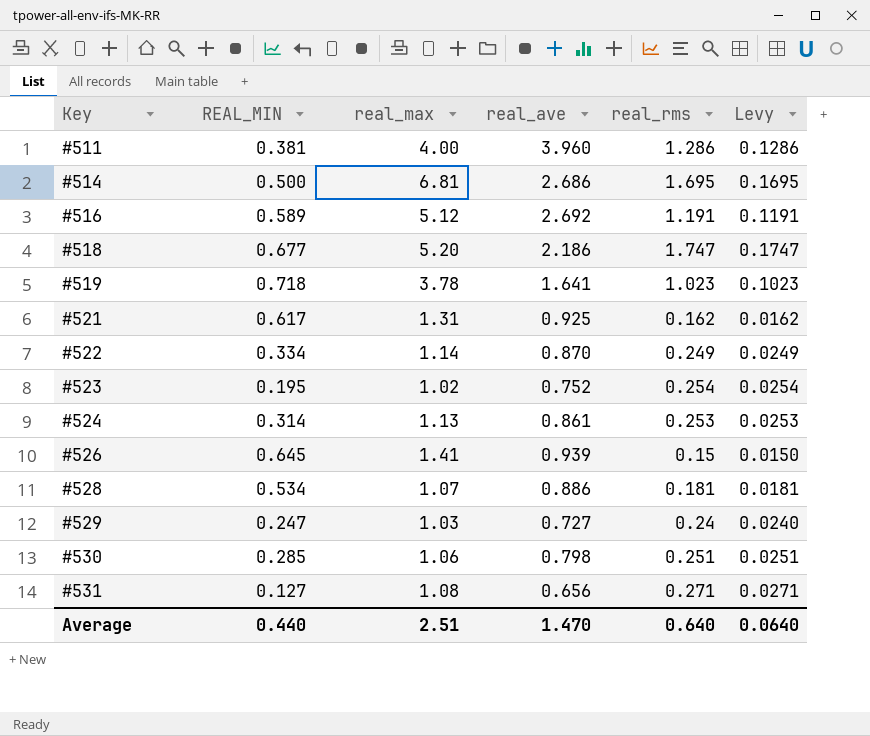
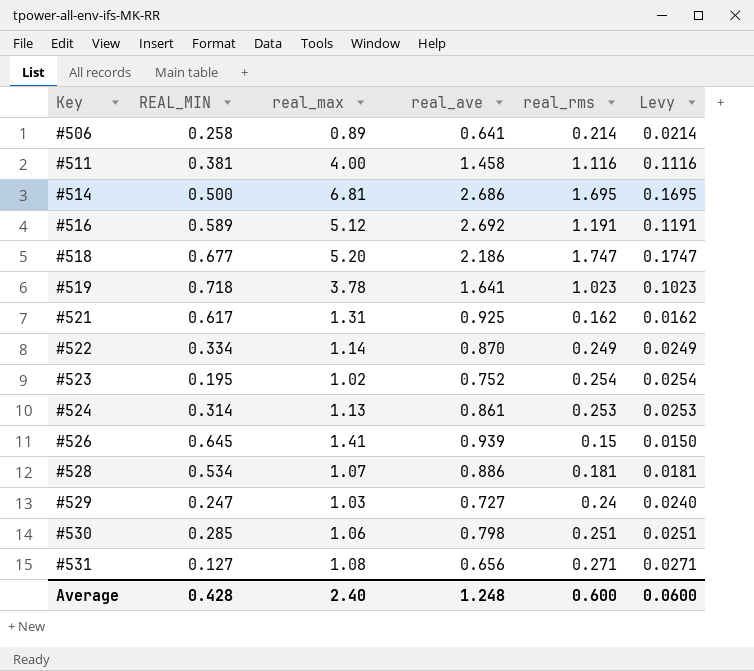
row #506: none -> 0.258 | 0.89 | 0.641 | 0.214 | 0.0214
#511 | real_ave: 3.960 -> 1.458
#511 | real_rms: 1.286 -> 1.116
#511 | Levy: 0.1286 -> 0.1116
Average | REAL_MIN: 0.440 -> 0.428
Average | real_max: 2.51 -> 2.40
Average | real_ave: 1.470 -> 1.248
Average | real_rms: 0.640 -> 0.600
Average | Levy: 0.0640 -> 0.0600

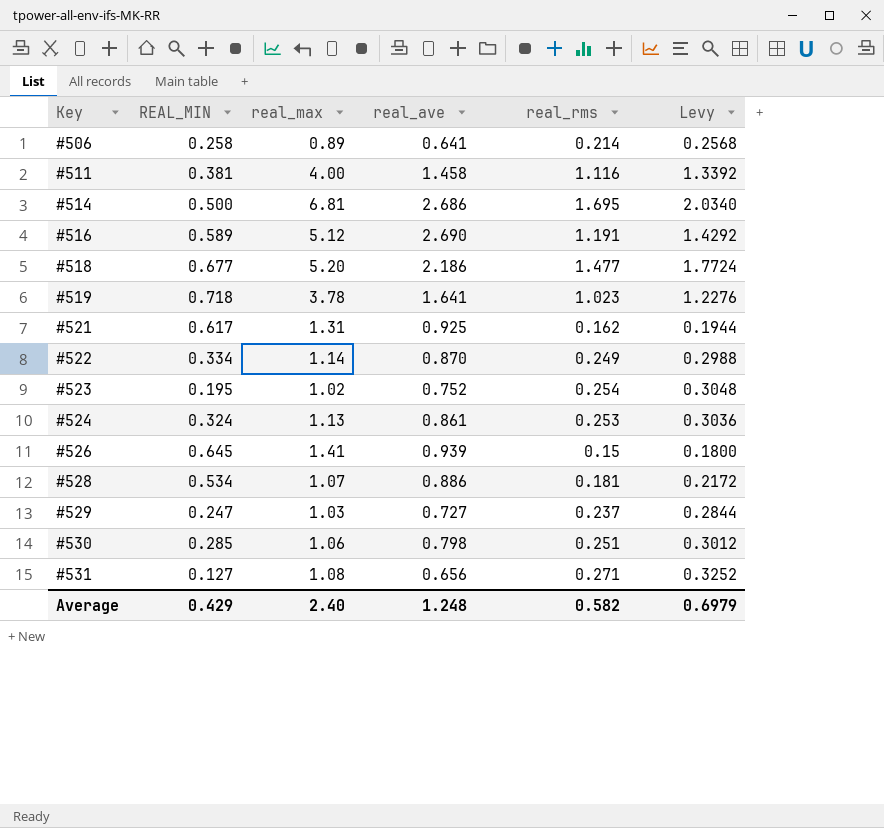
column Levy | formula: [real_rms] * 0.1 -> [real_rms] * 1.2
#516 | real_ave: 2.692 -> 2.690
#518 | real_rms: 1.747 -> 1.477
#524 | REAL_MIN: 0.314 -> 0.324
#529 | real_rms: 0.24 -> 0.237
Average | REAL_MIN: 0.428 -> 0.429
Average | real_rms: 0.600 -> 0.582
Average | Levy: 0.0600 -> 0.6979

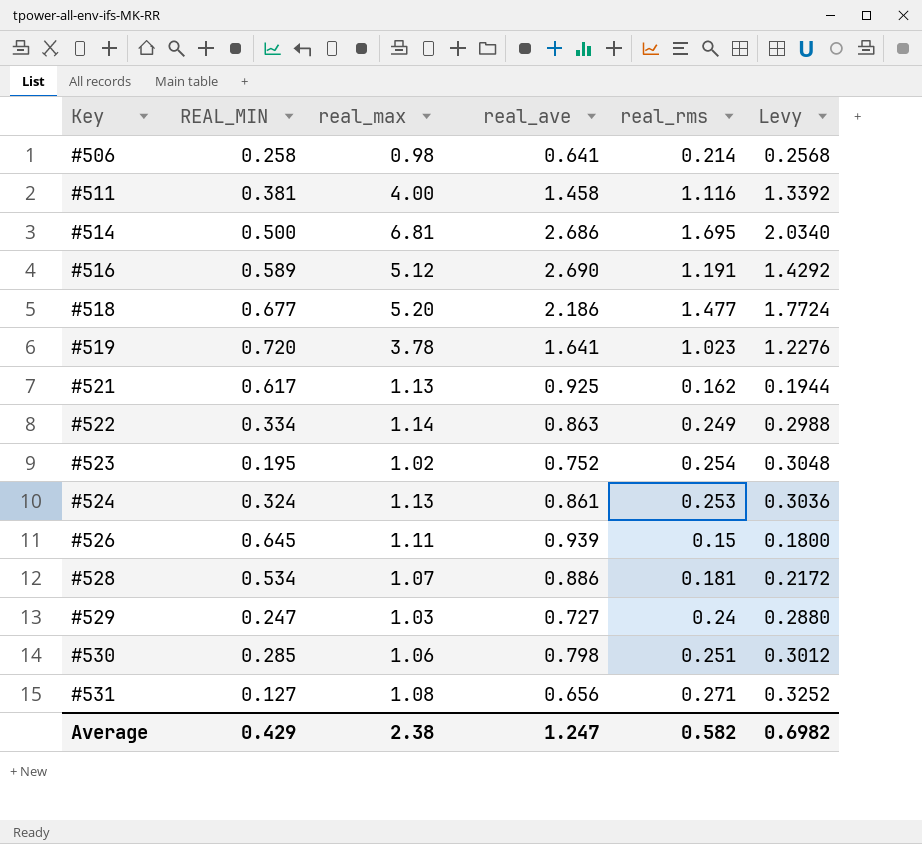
#506 | real_max: 0.89 -> 0.98
#519 | REAL_MIN: 0.718 -> 0.720
#521 | real_max: 1.31 -> 1.13
#522 | real_ave: 0.870 -> 0.863
#526 | real_max: 1.41 -> 1.11
#529 | real_rms: 0.237 -> 0.24
#529 | Levy: 0.2844 -> 0.2880
Average | real_max: 2.40 -> 2.38
Average | real_ave: 1.248 -> 1.247
Average | Levy: 0.6979 -> 0.6982

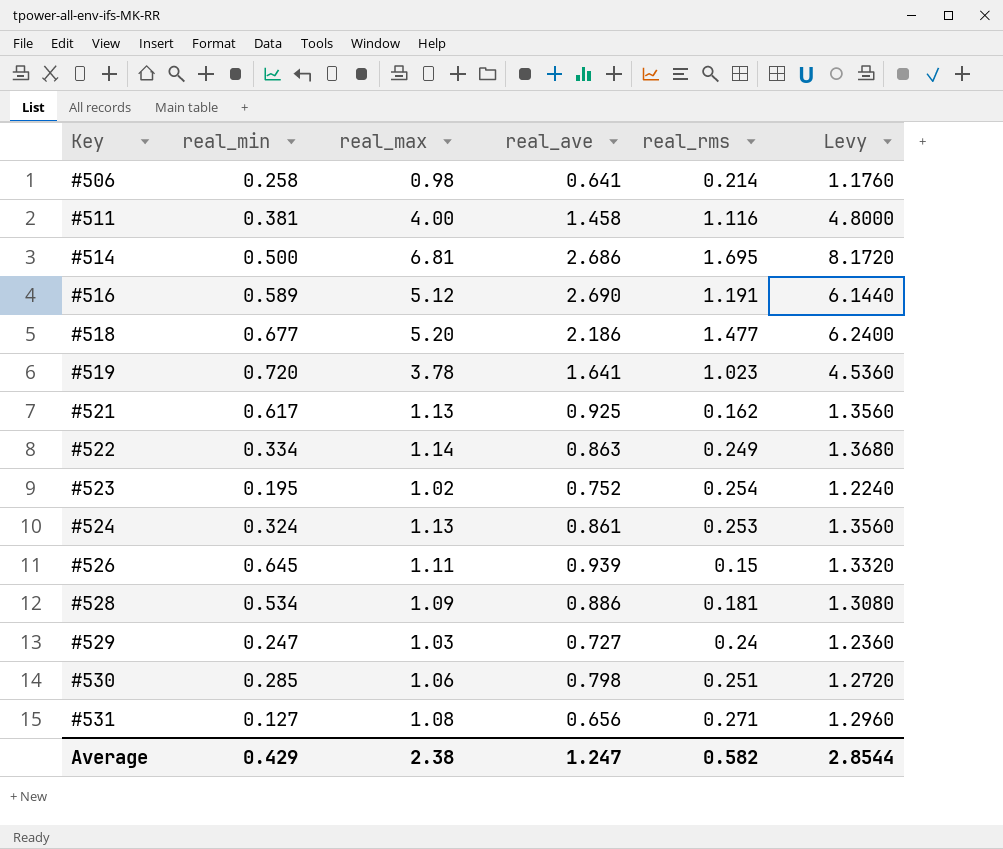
column name: REAL_MIN -> real_min
column Levy | formula: [real_rms] * 1.2 -> [real_max] * 1.2
#528 | real_max: 1.07 -> 1.09
Average | Levy: 0.6982 -> 2.8544

